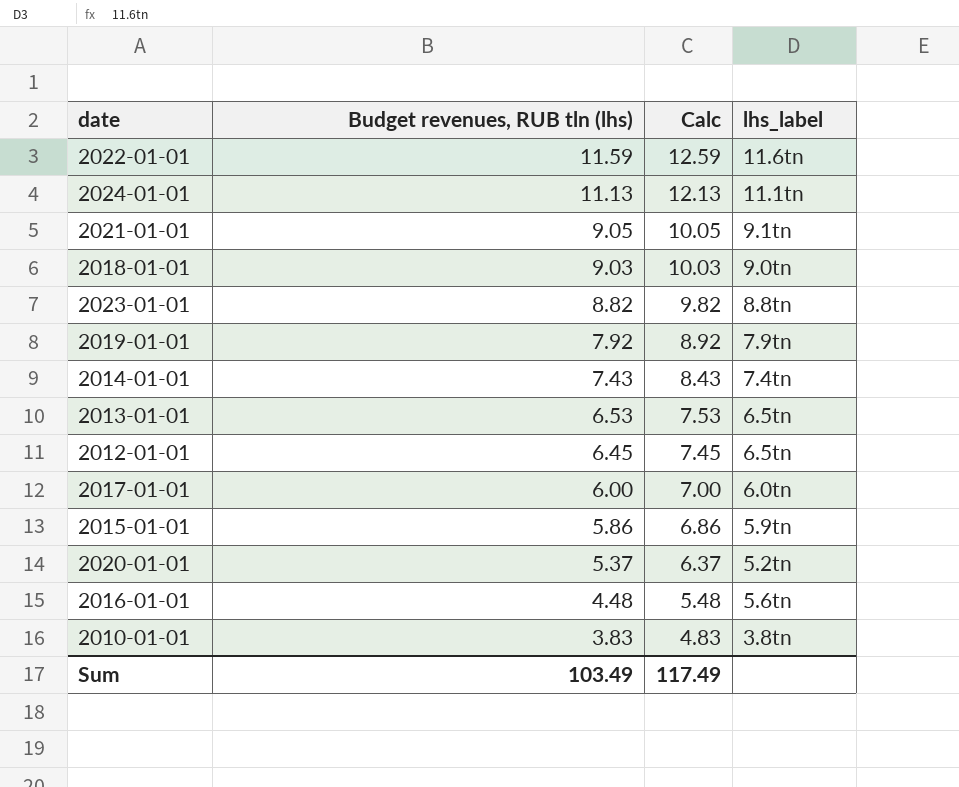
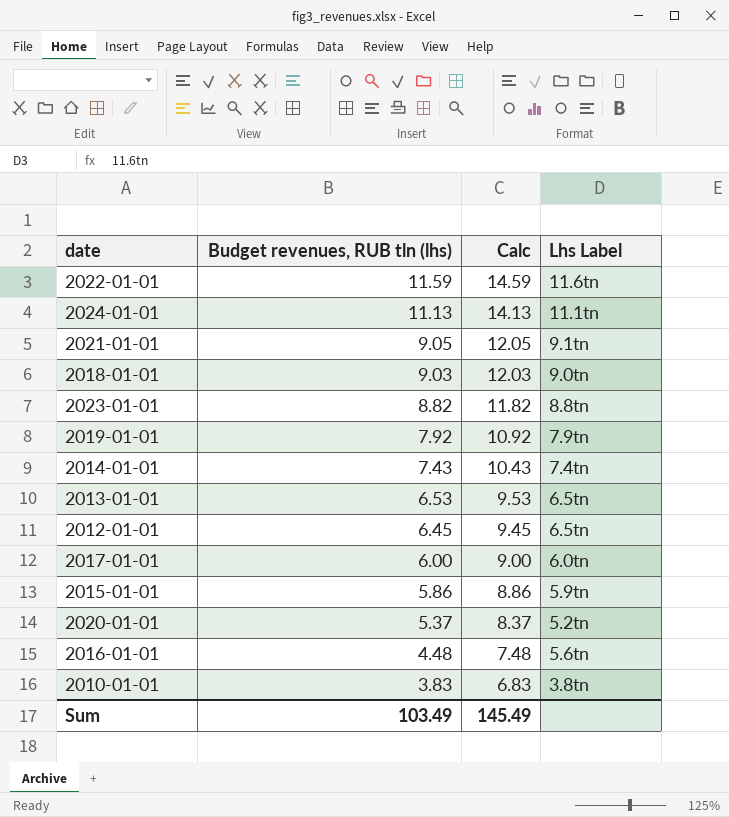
column Calc | formula: [Budget revenues, RUB tln (lhs)] + 1 -> [Budget revenues, RUB tln (lhs)] + 3
column name: lhs_label -> Lhs Label
Sum | Calc: 117.49 -> 145.49

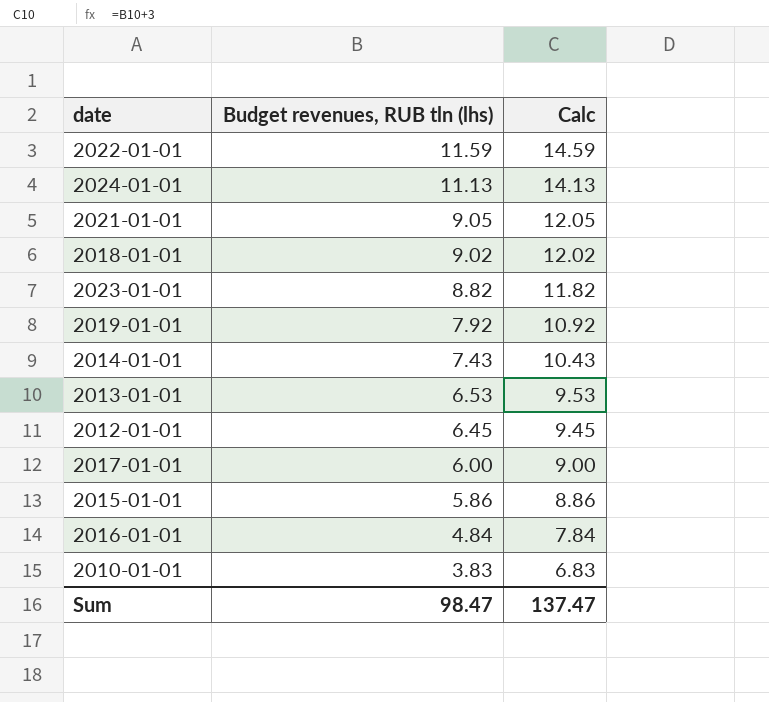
column Lhs Label | position: 4 -> none
row 2020-01-01: 5.37 | 8.37 | 5.2tn -> none
2018-01-01 | Budget revenues, RUB tln (lhs): 9.03 -> 9.02
2018-01-01 | Calc: 12.03 -> 12.02
2016-01-01 | Budget revenues, RUB tln (lhs): 4.48 -> 4.84
2016-01-01 | Calc: 7.48 -> 7.84
Sum | Budget revenues, RUB tln (lhs): 103.49 -> 98.47
Sum | Calc: 145.49 -> 137.47

